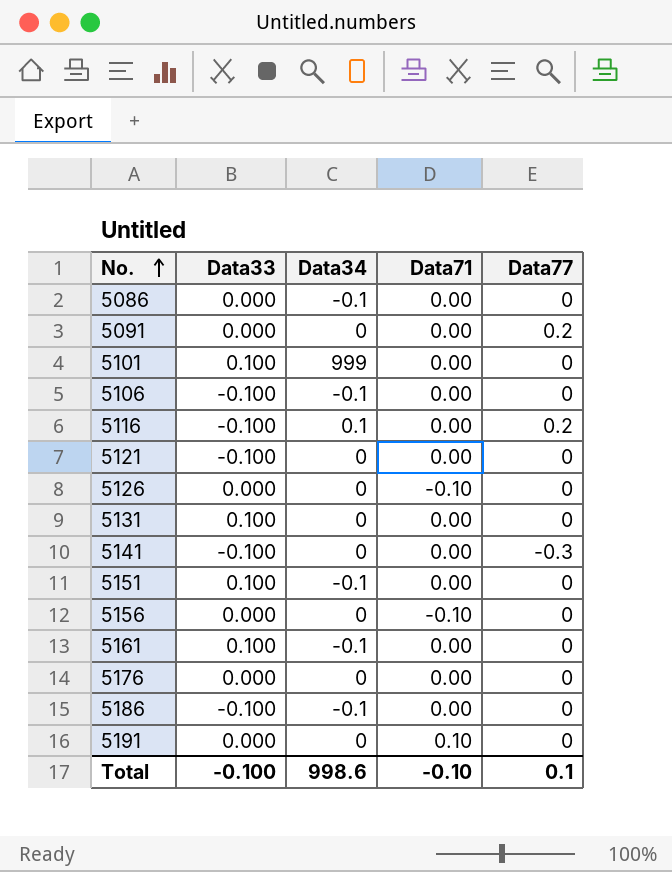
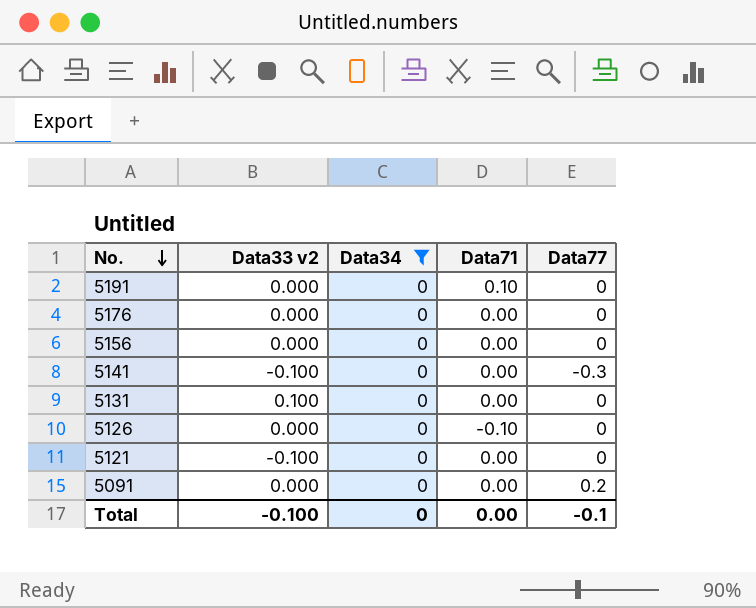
filter: none -> Data34 = 0
row order: No. ascending -> No. descending
column name: Data33 -> Data33 v2
5156 | Data71: -0.10 -> 0.00
Total | Data34: 998.6 -> 0
Total | Data71: -0.10 -> 0.00
Total | Data77: 0.1 -> -0.1

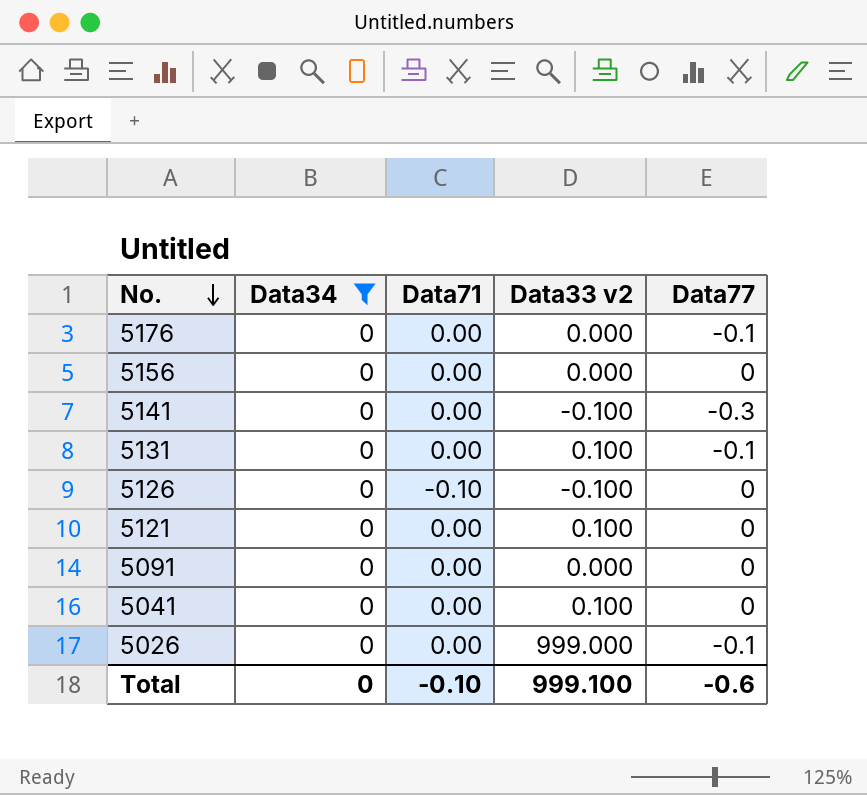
column Data33 v2 | position: 2 -> 4
row 5191: 0.000 | 0 | 0.10 | 0 -> none
5176 | Data77: 0 -> -0.1
5131 | Data77: 0 -> -0.1
5126 | Data33 v2: 0.000 -> -0.100
5121 | Data33 v2: -0.100 -> 0.100
5091 | Data77: 0.2 -> 0
row 5041: none -> 0 | 0.00 | 0.100 | 0
row 5026: none -> 0 | 0.00 | 999.000 | -0.1
Total | Data71: 0.00 -> -0.10
Total | Data33 v2: -0.100 -> 999.100
Total | Data77: -0.1 -> -0.6

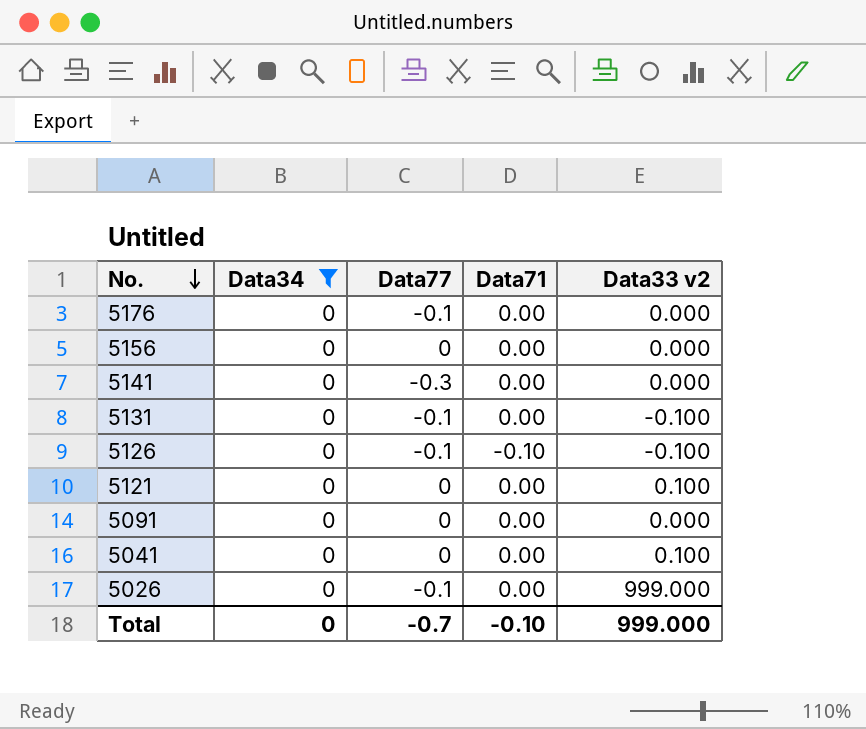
column Data77 | position: 5 -> 3
5141 | Data33 v2: -0.100 -> 0.000
5131 | Data33 v2: 0.100 -> -0.100
5126 | Data77: 0 -> -0.1
Total | Data77: -0.6 -> -0.7
Total | Data33 v2: 999.100 -> 999.000

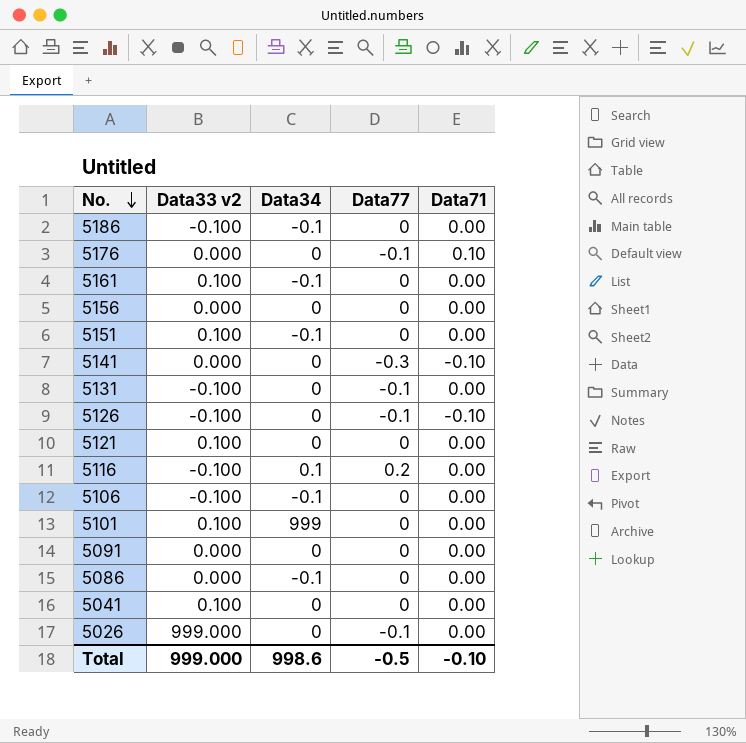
filter: Data34 = 0 -> none
column Data33 v2 | position: 5 -> 2
5176 | Data71: 0.00 -> 0.10
5141 | Data71: 0.00 -> -0.10
Total | Data34: 0 -> 998.6
Total | Data77: -0.7 -> -0.5

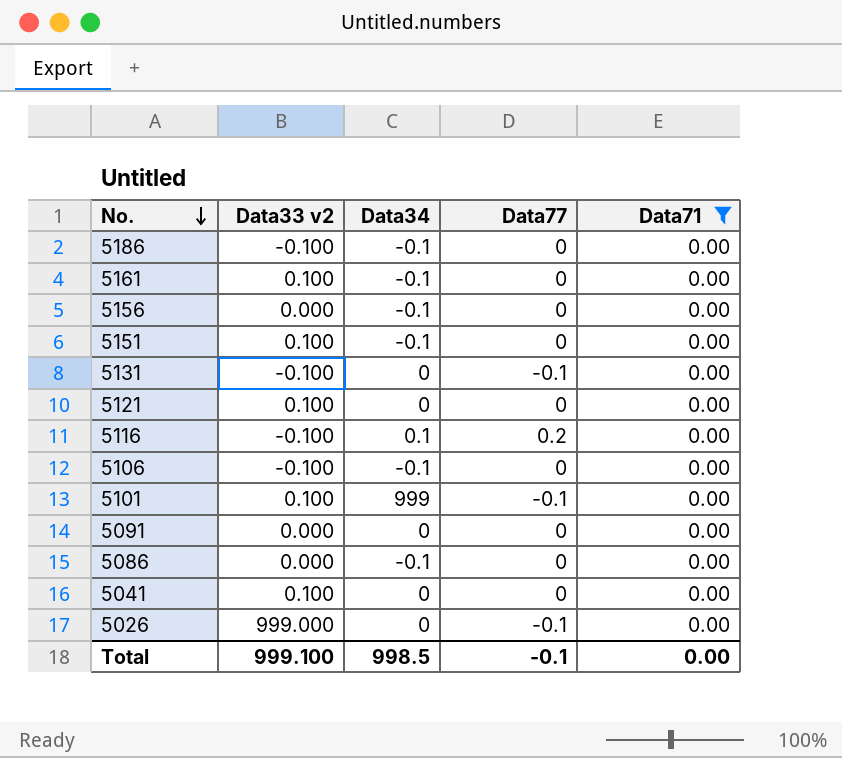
filter: none -> Data71 = 0.00
5156 | Data34: 0 -> -0.1
5101 | Data77: 0 -> -0.1
Total | Data33 v2: 999.000 -> 999.100
Total | Data34: 998.6 -> 998.5
Total | Data77: -0.5 -> -0.1
Total | Data71: -0.10 -> 0.00

